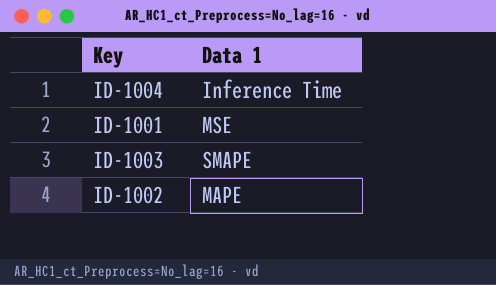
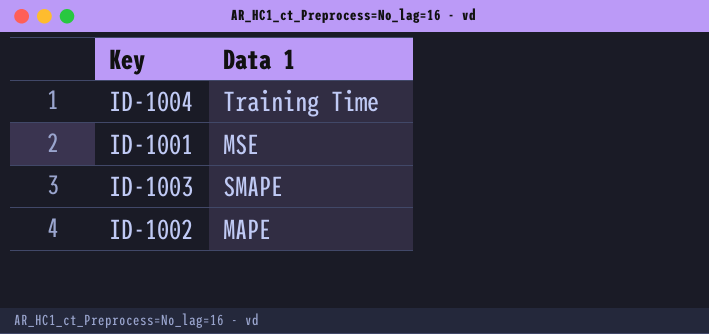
ID-1004 | Data 1: Inference Time -> Training Time

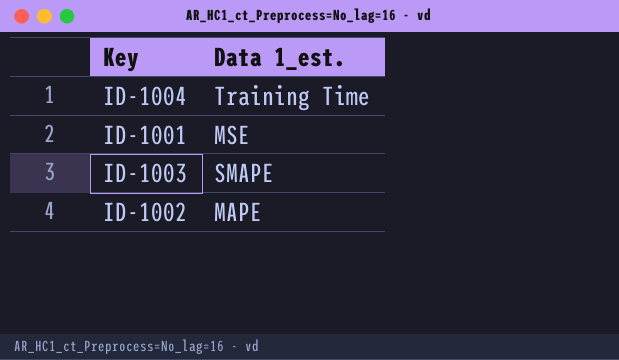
column name: Data 1 -> Data 1_est.

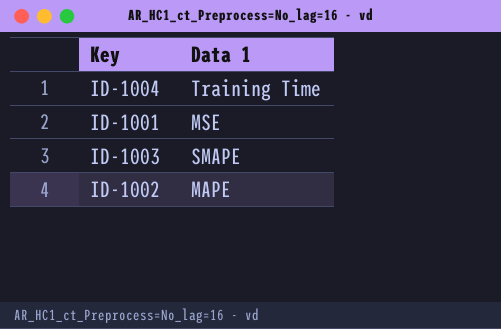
column name: Data 1_est. -> Data 1

